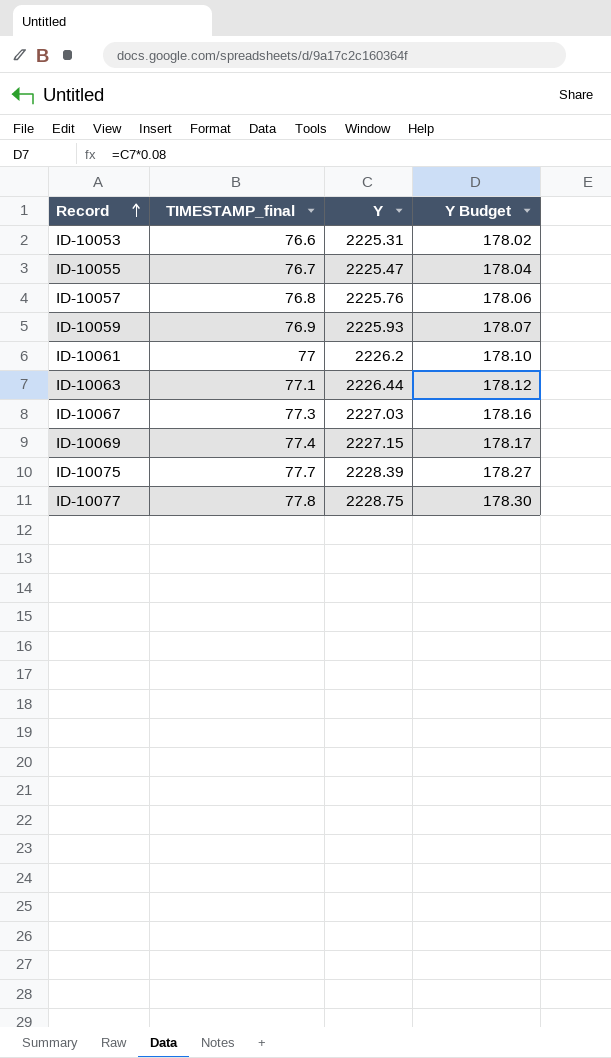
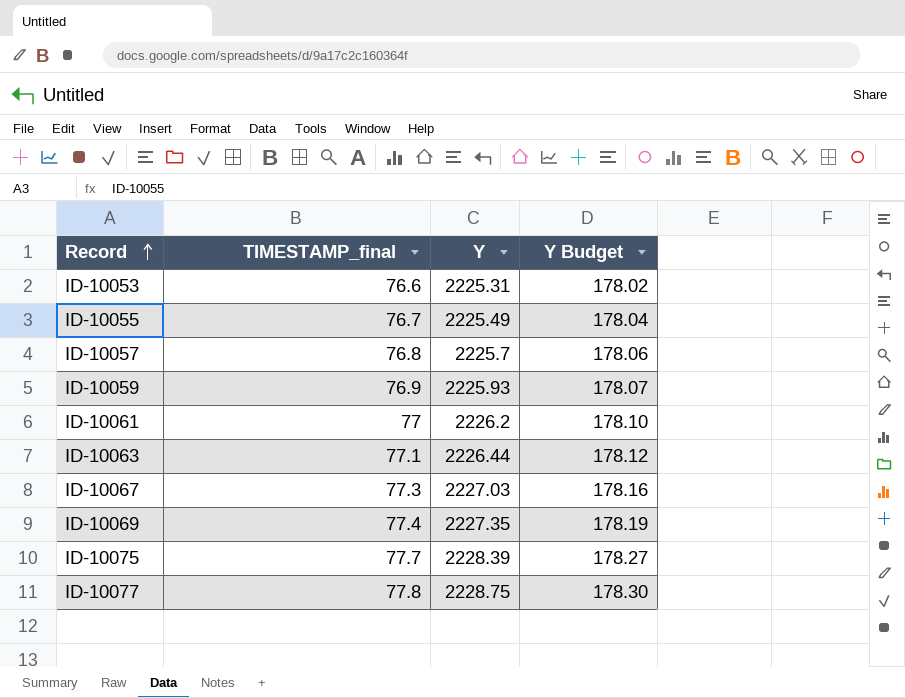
ID-10055 | Y: 2225.47 -> 2225.49
ID-10057 | Y: 2225.76 -> 2225.7
ID-10069 | Y: 2227.15 -> 2227.35
ID-10069 | Y Budget: 178.17 -> 178.19

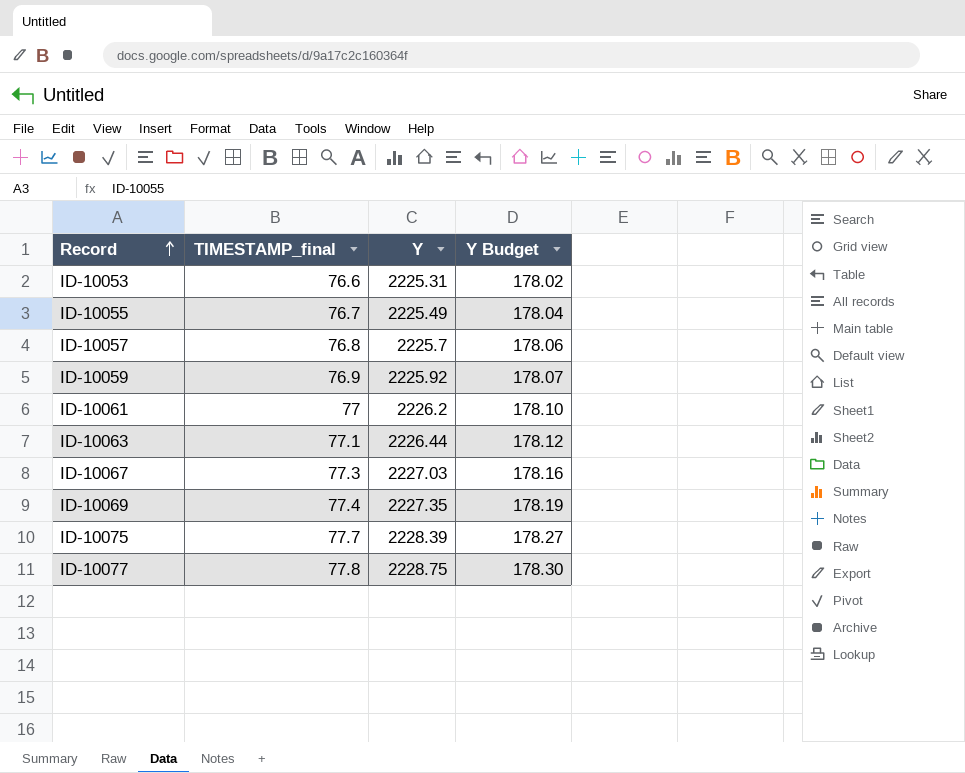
ID-10059 | Y: 2225.93 -> 2225.92

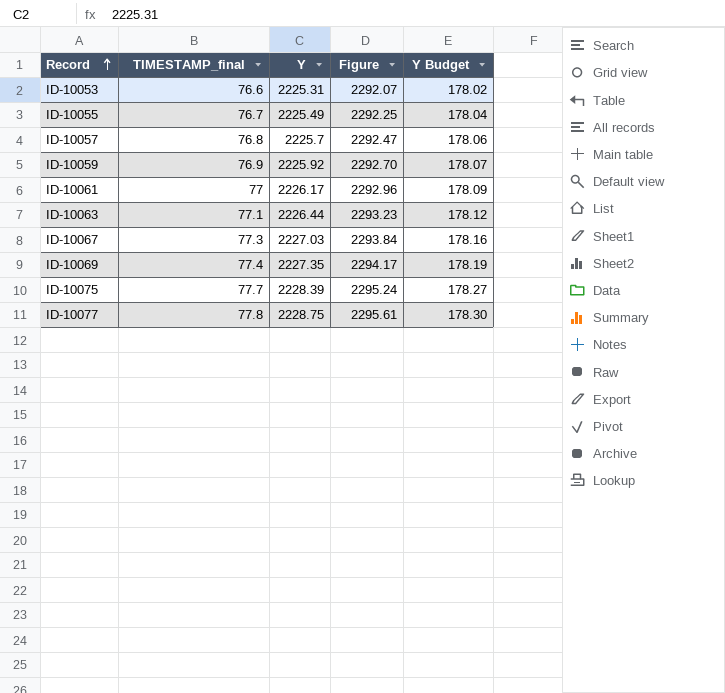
column Figure | formula: none -> [Y] * 1.03
ID-10061 | Y: 2226.2 -> 2226.17
ID-10061 | Y Budget: 178.10 -> 178.09

